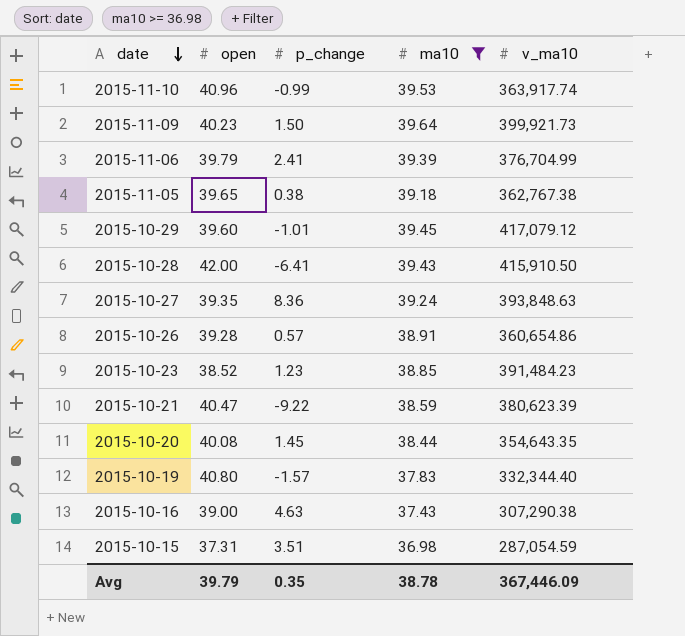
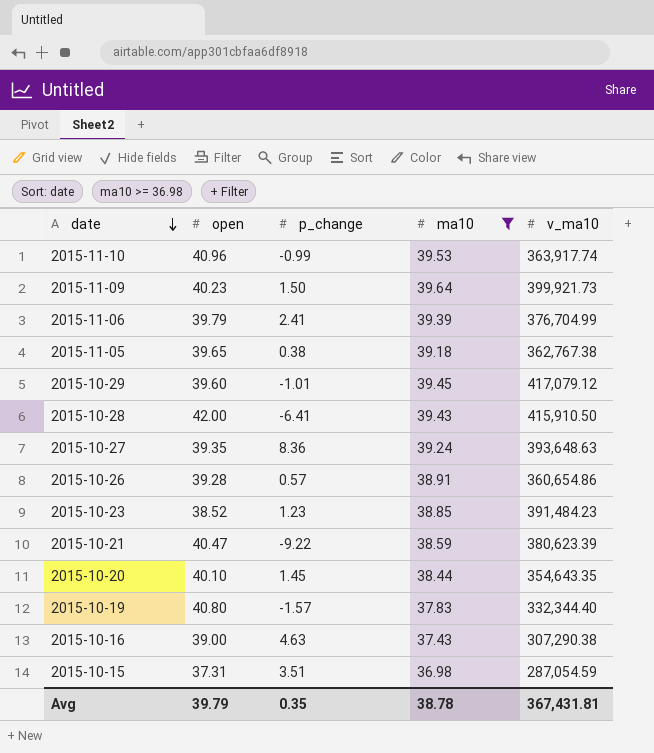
2015-10-27 | v_ma10: 393,848.63 -> 393,648.63
2015-10-20 | open: 40.08 -> 40.10
Avg | v_ma10: 367,446.09 -> 367,431.81

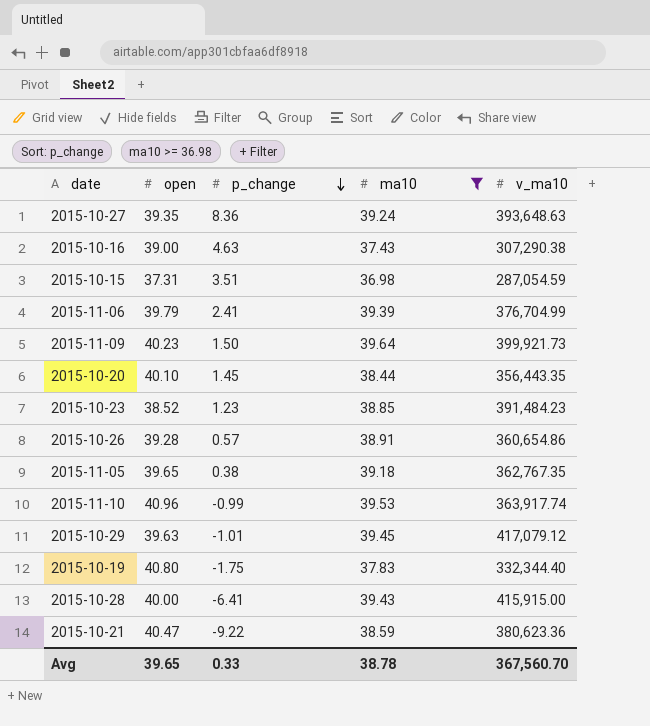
row order: date descending -> p_change descending
2015-10-20 | v_ma10: 354,643.35 -> 356,443.35
2015-11-05 | v_ma10: 362,767.38 -> 362,767.35
2015-10-29 | open: 39.60 -> 39.63
2015-10-19 | p_change: -1.57 -> -1.75
2015-10-28 | open: 42.00 -> 40.00
2015-10-28 | v_ma10: 415,910.50 -> 415,915.00
2015-10-21 | v_ma10: 380,623.39 -> 380,623.36
Avg | open: 39.79 -> 39.65
Avg | p_change: 0.35 -> 0.33
Avg | v_ma10: 367,431.81 -> 367,560.70

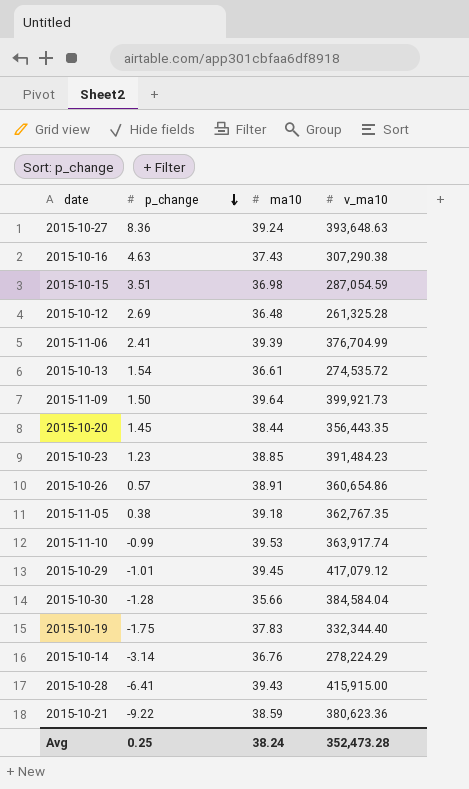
filter: ma10 >= 36.98 -> none
column open | position: 2 -> none
Avg | p_change: 0.33 -> 0.25
Avg | ma10: 38.78 -> 38.24
Avg | v_ma10: 367,560.70 -> 352,473.28

